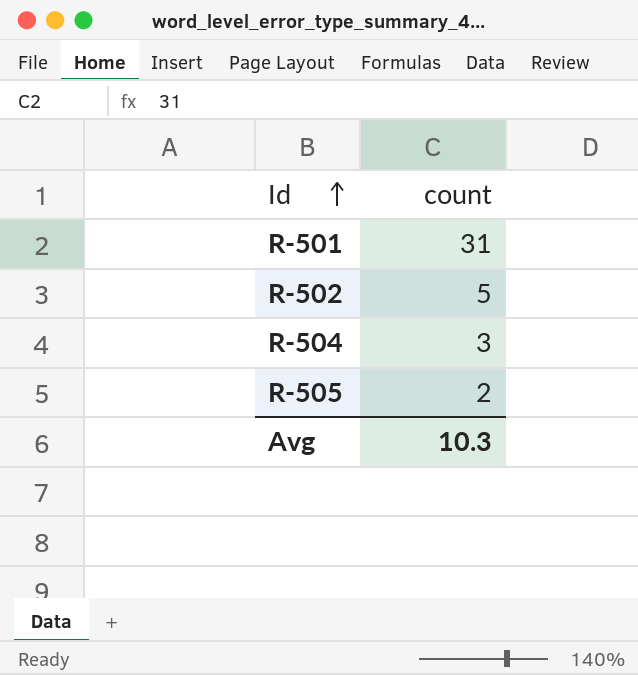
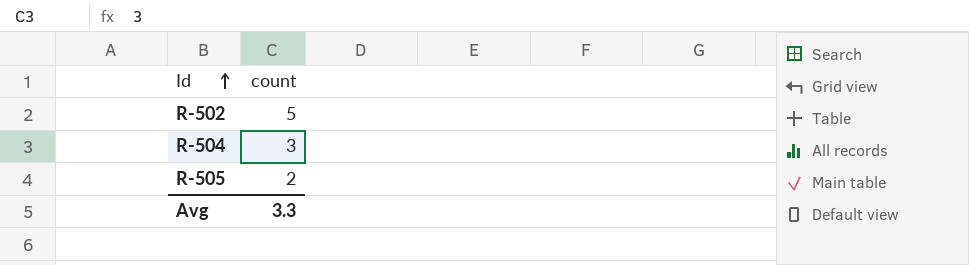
row R-501: 31 -> none
Avg | count: 10.3 -> 3.3

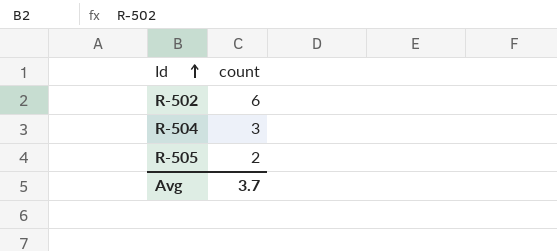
R-502 | count: 5 -> 6
Avg | count: 3.3 -> 3.7

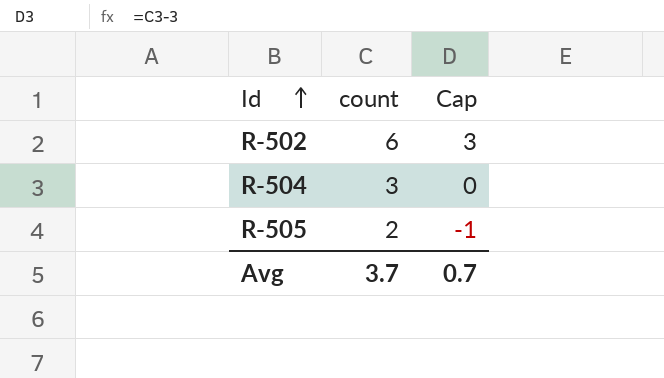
column Cap | formula: none -> [count] - 3

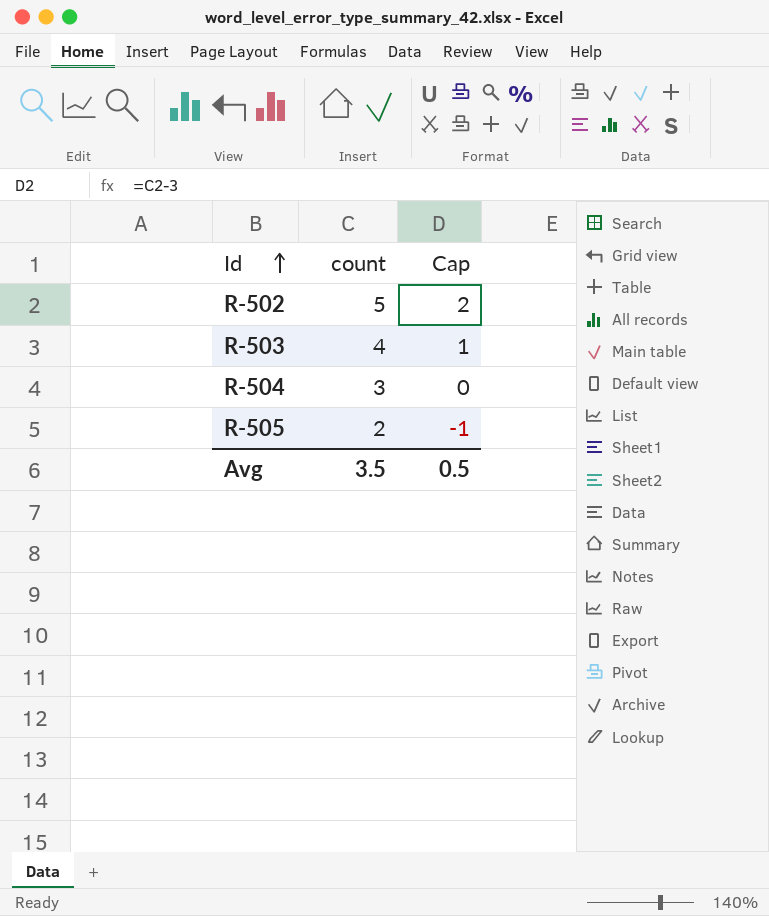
R-502 | count: 6 -> 5
R-502 | Cap: 3 -> 2
row R-503: none -> 4 | 1
Avg | count: 3.7 -> 3.5
Avg | Cap: 0.7 -> 0.5

